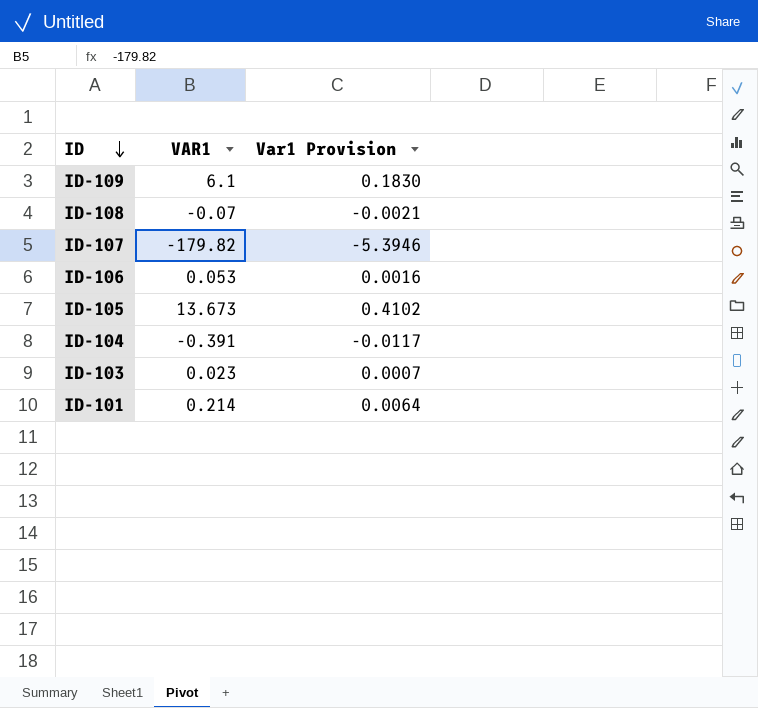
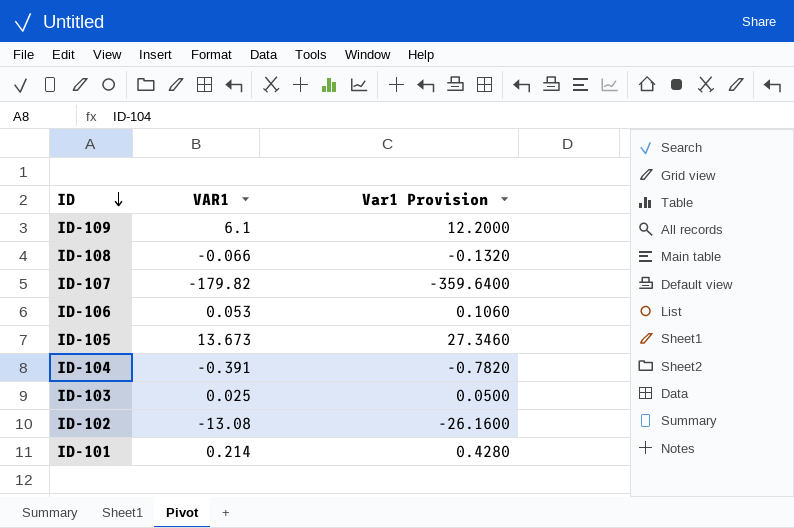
column Var1 Provision | formula: [VAR1] * 0.03 -> [VAR1] * 2
ID-108 | VAR1: -0.07 -> -0.066
ID-103 | VAR1: 0.023 -> 0.025
row ID-102: none -> -13.08 | -26.1600

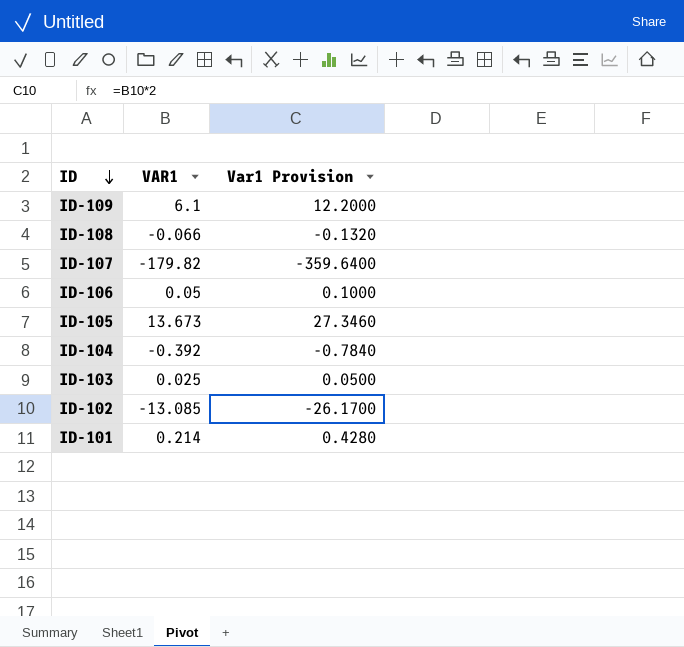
ID-106 | VAR1: 0.053 -> 0.05
ID-106 | Var1 Provision: 0.1060 -> 0.1000
ID-104 | VAR1: -0.391 -> -0.392
ID-104 | Var1 Provision: -0.7820 -> -0.7840
ID-102 | VAR1: -13.08 -> -13.085
ID-102 | Var1 Provision: -26.1600 -> -26.1700

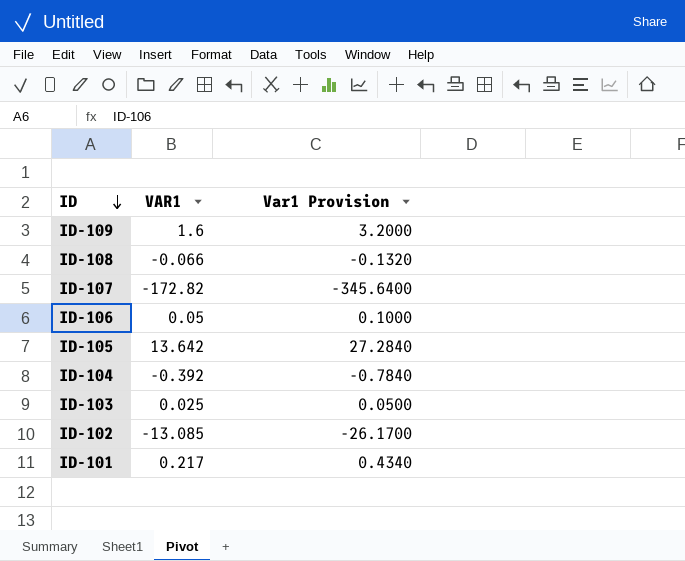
ID-109 | VAR1: 6.1 -> 1.6
ID-109 | Var1 Provision: 12.2000 -> 3.2000
ID-107 | VAR1: -179.82 -> -172.82
ID-107 | Var1 Provision: -359.6400 -> -345.6400
ID-105 | VAR1: 13.673 -> 13.642
ID-105 | Var1 Provision: 27.3460 -> 27.2840
ID-101 | VAR1: 0.214 -> 0.217
ID-101 | Var1 Provision: 0.4280 -> 0.4340

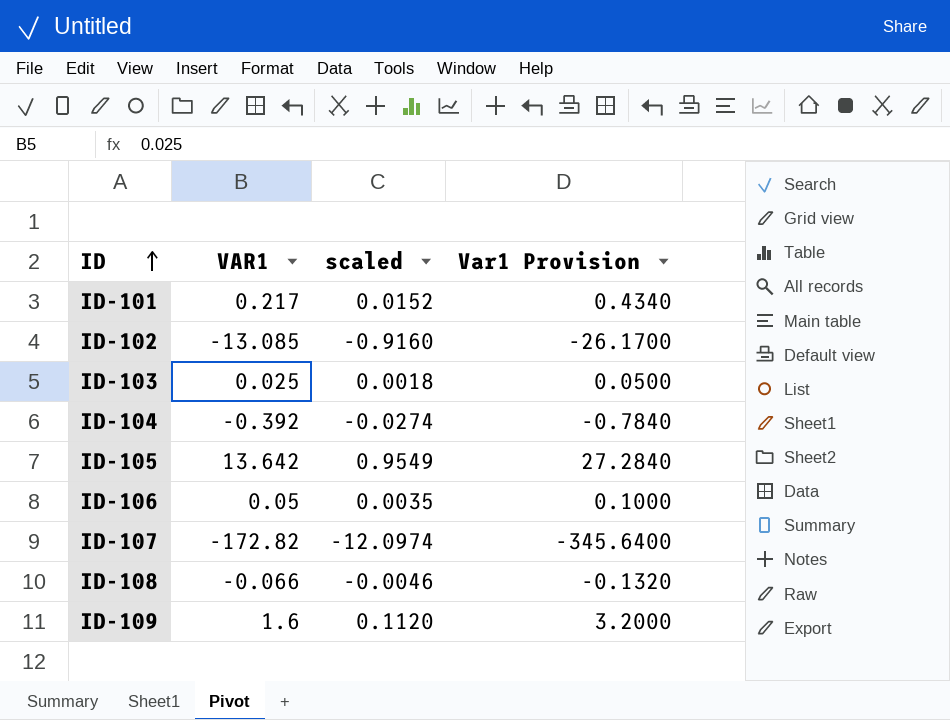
row order: ID descending -> ID ascending
column scaled | formula: none -> [VAR1] * 0.07

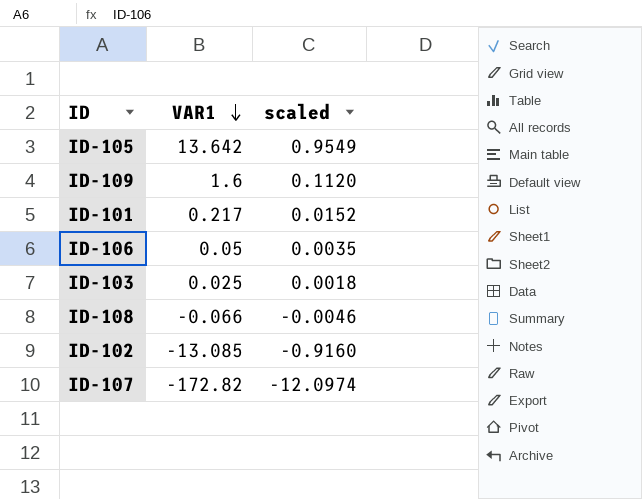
row order: ID ascending -> VAR1 descending
column Var1 Provision | formula: [VAR1] * 2 -> none
row ID-104: -0.392 | -0.0274 | -0.7840 -> none

